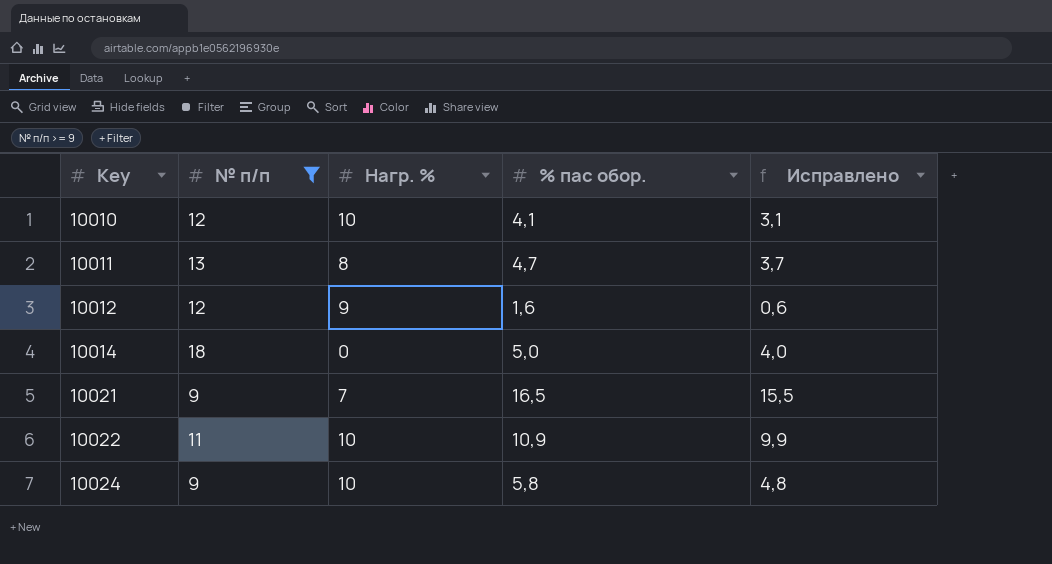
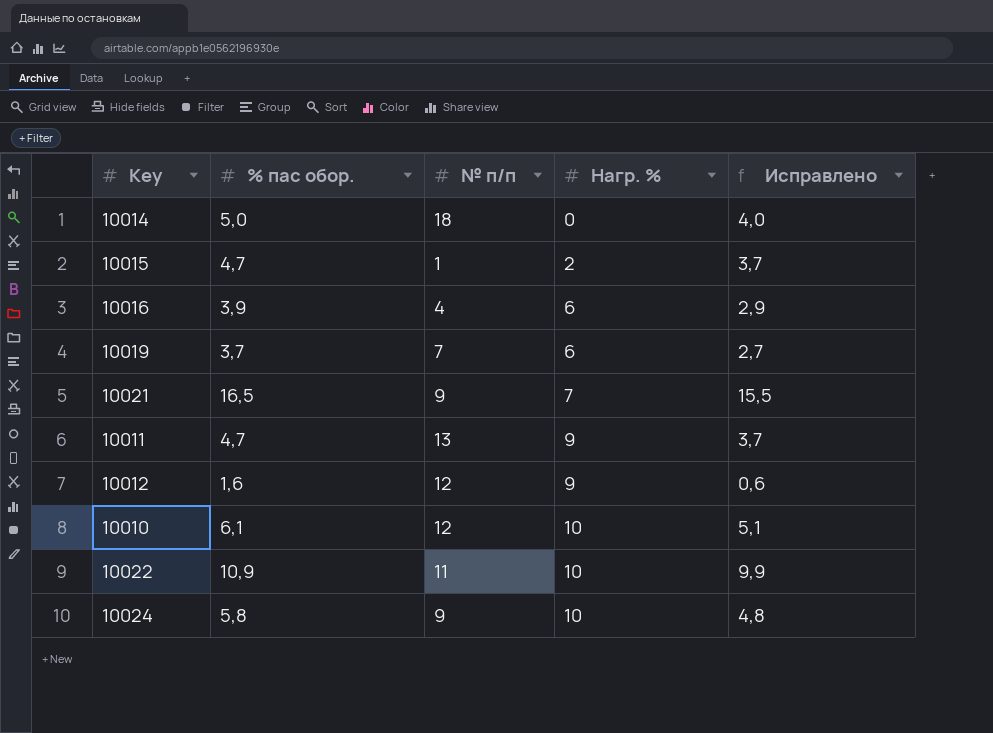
filter: № п/п >= 9 -> none
row order: Key ascending -> Нагр. % ascending
column % пас обор. | position: 4 -> 2
10011 | Нагр. %: 8 -> 9
10010 | % пас обор.: 4,1 -> 6,1
10010 | Исправлено: 3,1 -> 5,1

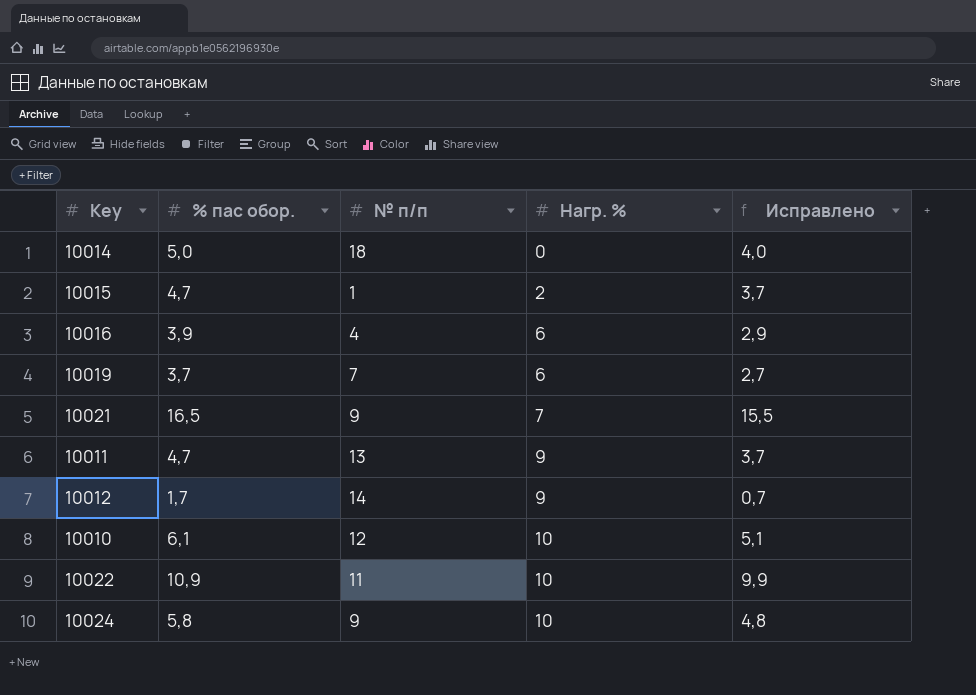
10012 | % пас обор.: 1,6 -> 1,7
10012 | № п/п: 12 -> 14
10012 | Исправлено: 0,6 -> 0,7

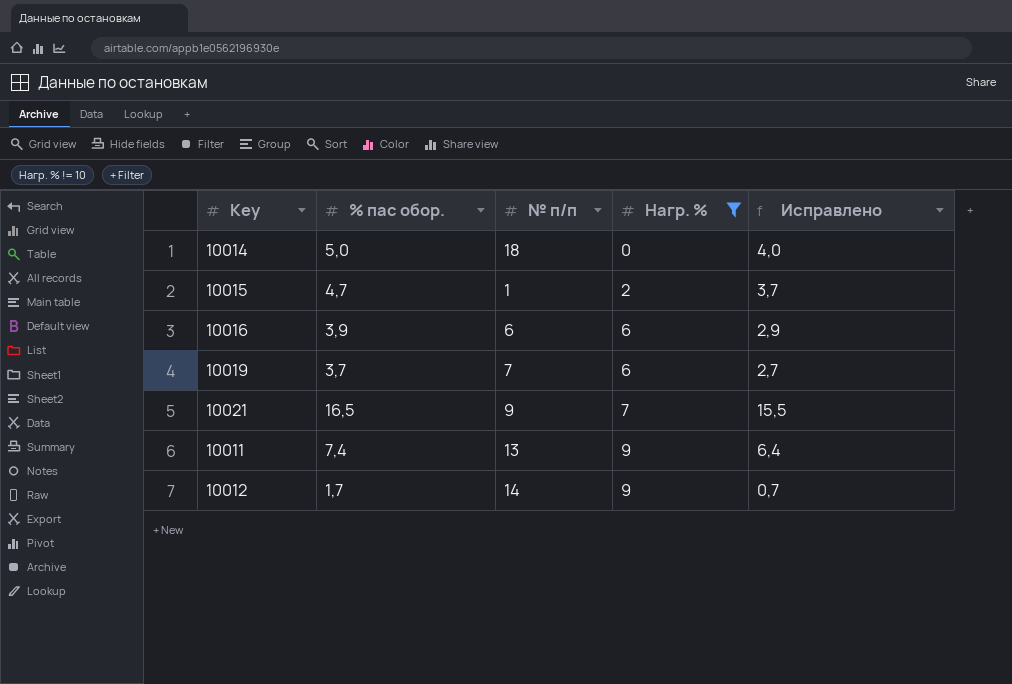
filter: none -> Нагр. % != 10
10016 | № п/п: 4 -> 6
10011 | % пас обор.: 4,7 -> 7,4
10011 | Исправлено: 3,7 -> 6,4

